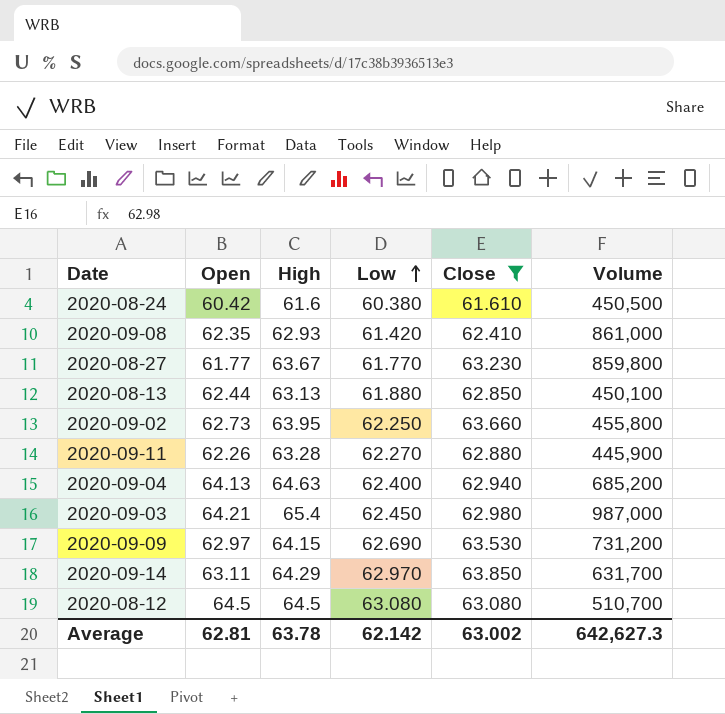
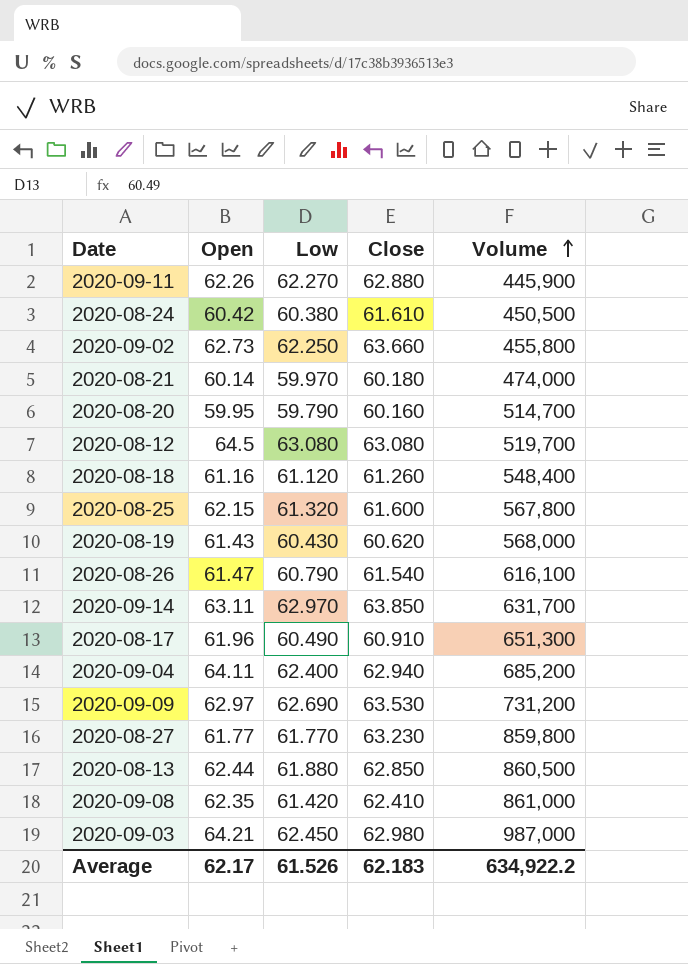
filter: Close >= 61.610 -> none
row order: Low ascending -> Volume ascending
column High | position: 3 -> none
2020-08-12 | Volume: 510,700 -> 519,700
2020-09-04 | Open: 64.13 -> 64.11
2020-08-13 | Volume: 450,100 -> 860,500
Average | Open: 62.81 -> 62.17
Average | Low: 62.142 -> 61.526
Average | Close: 63.002 -> 62.183
Average | Volume: 642,627.3 -> 634,922.2

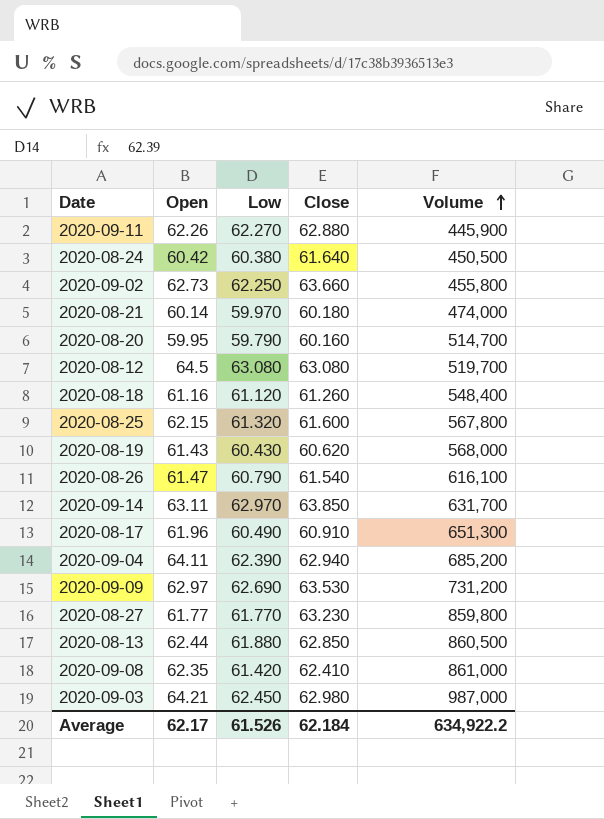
2020-08-24 | Close: 61.610 -> 61.640
2020-09-04 | Low: 62.400 -> 62.390
Average | Close: 62.183 -> 62.184

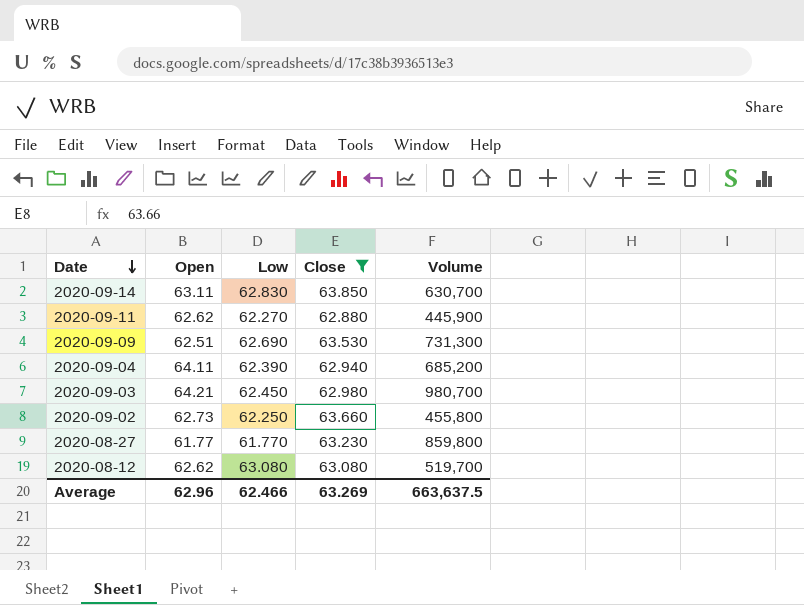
filter: none -> Close >= 62.880
row order: Volume ascending -> Date descending
2020-09-14 | Low: 62.970 -> 62.830
2020-09-14 | Volume: 631,700 -> 630,700
2020-09-11 | Open: 62.26 -> 62.62
2020-09-09 | Open: 62.97 -> 62.51
2020-09-09 | Volume: 731,200 -> 731,300
2020-09-03 | Volume: 987,000 -> 980,700
2020-08-12 | Open: 64.5 -> 62.62
Average | Open: 62.17 -> 62.96
Average | Low: 61.526 -> 62.466
Average | Close: 62.184 -> 63.269
Average | Volume: 634,922.2 -> 663,637.5

